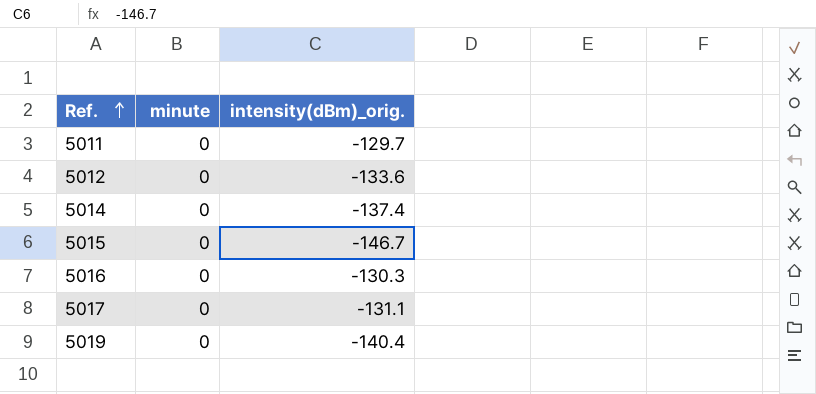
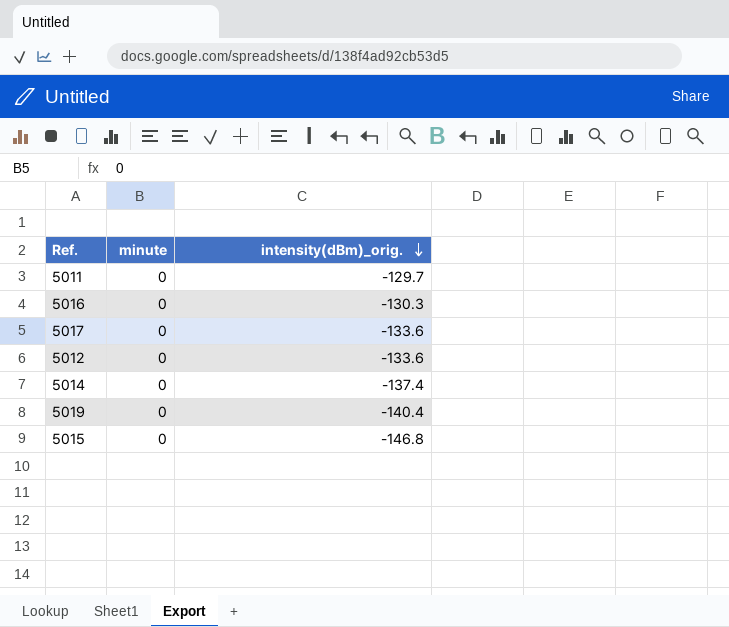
row order: Ref. ascending -> intensity(dBm)_orig. descending
5017 | intensity(dBm)_orig.: -131.1 -> -133.6
5015 | intensity(dBm)_orig.: -146.7 -> -146.8

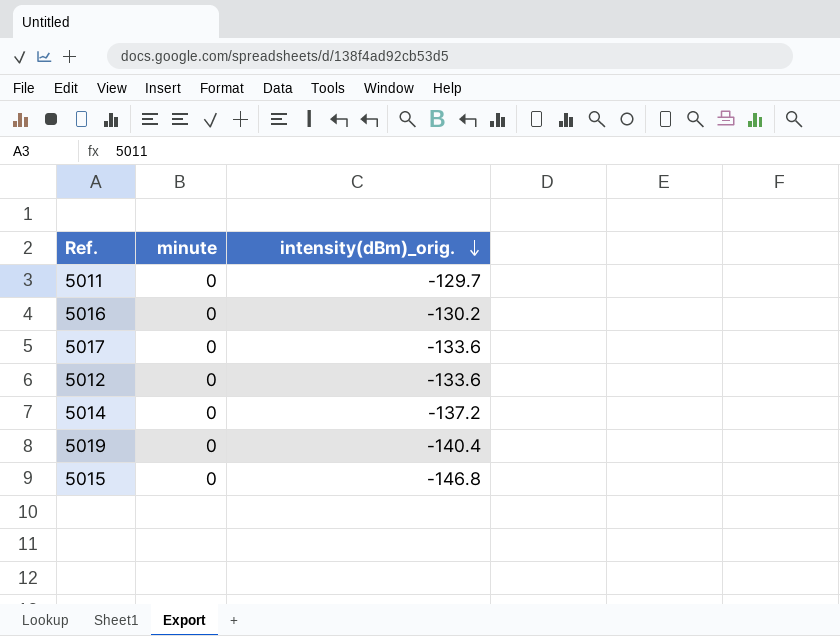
5016 | intensity(dBm)_orig.: -130.3 -> -130.2
5014 | intensity(dBm)_orig.: -137.4 -> -137.2

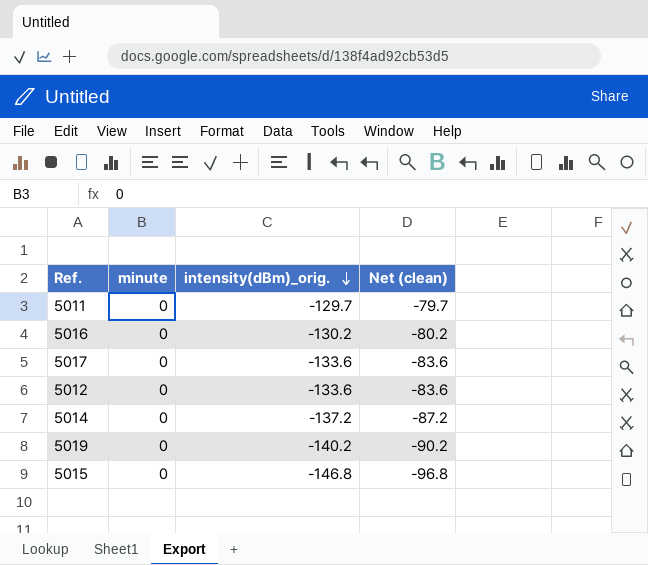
column Net (clean) | formula: none -> [intensity(dBm)_orig.] + 50
5019 | intensity(dBm)_orig.: -140.4 -> -140.2

